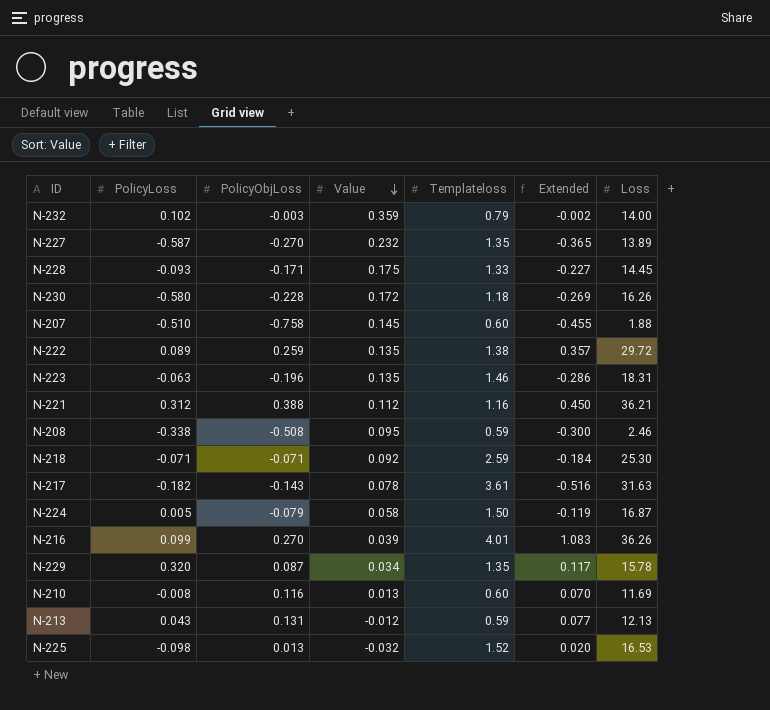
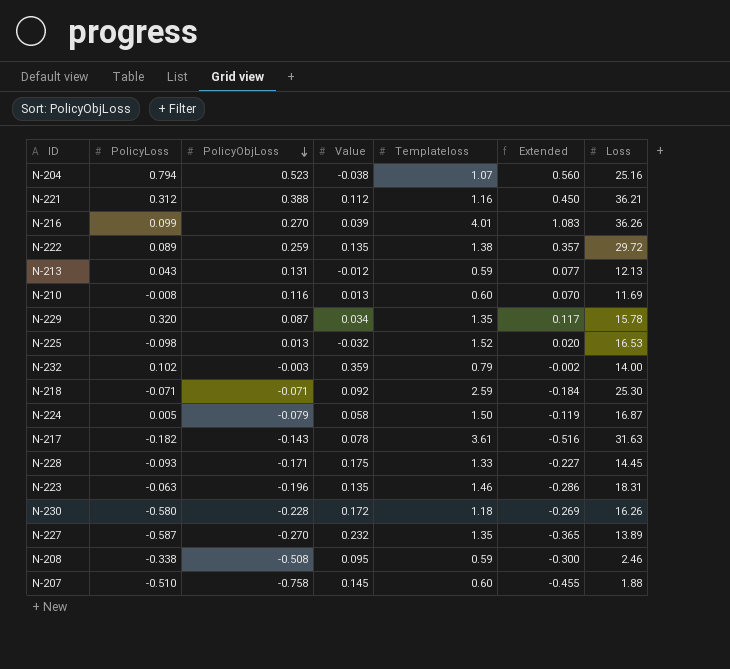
row order: Value descending -> PolicyObjLoss descending
row N-204: none -> 0.794 | 0.523 | -0.038 | 1.07 | 0.560 | 25.16

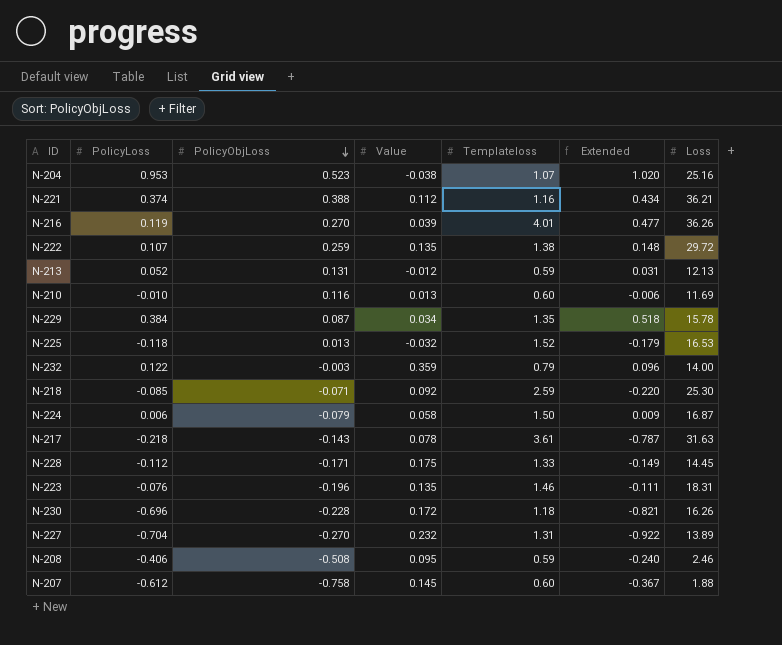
column Extended | formula: [PolicyObjLoss] * [Templateloss] -> [PolicyLoss] * [Templateloss]
N-204 | PolicyLoss: 0.794 -> 0.953
N-221 | PolicyLoss: 0.312 -> 0.374
N-216 | PolicyLoss: 0.099 -> 0.119
N-222 | PolicyLoss: 0.089 -> 0.107
N-213 | PolicyLoss: 0.043 -> 0.052
N-210 | PolicyLoss: -0.008 -> -0.010
N-229 | PolicyLoss: 0.320 -> 0.384
N-225 | PolicyLoss: -0.098 -> -0.118
N-232 | PolicyLoss: 0.102 -> 0.122
N-218 | PolicyLoss: -0.071 -> -0.085
N-224 | PolicyLoss: 0.005 -> 0.006
N-217 | PolicyLoss: -0.182 -> -0.218
N-228 | PolicyLoss: -0.093 -> -0.112
N-223 | PolicyLoss: -0.063 -> -0.076
N-230 | PolicyLoss: -0.580 -> -0.696
N-227 | PolicyLoss: -0.587 -> -0.704
N-227 | Templateloss: 1.35 -> 1.31
N-208 | PolicyLoss: -0.338 -> -0.406
N-207 | PolicyLoss: -0.510 -> -0.612

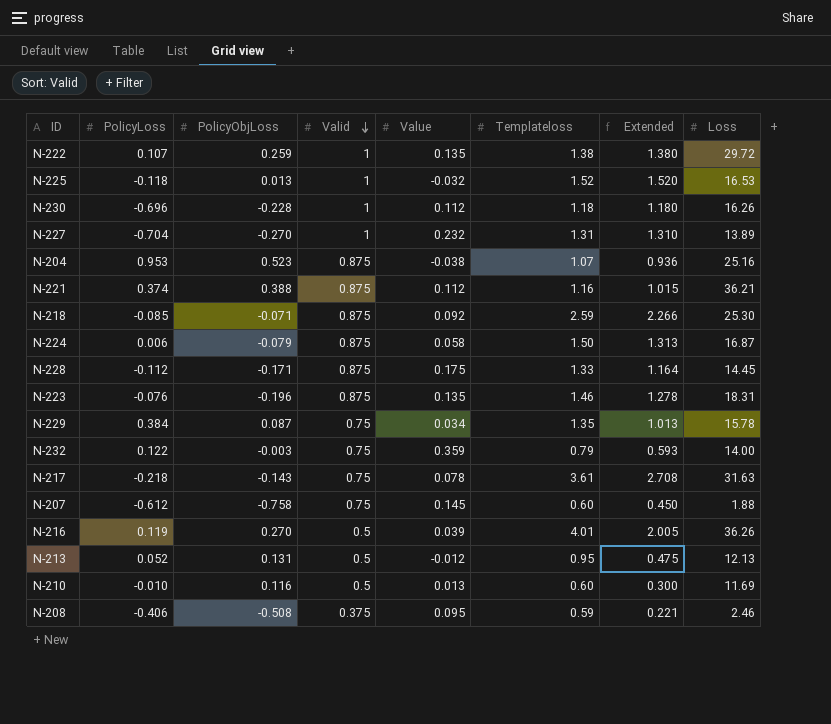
row order: PolicyObjLoss descending -> Valid descending
column Valid | position: none -> 4
column Extended | formula: [PolicyLoss] * [Templateloss] -> [Valid] * [Templateloss]
N-230 | Value: 0.172 -> 0.112
N-213 | Templateloss: 0.59 -> 0.95

